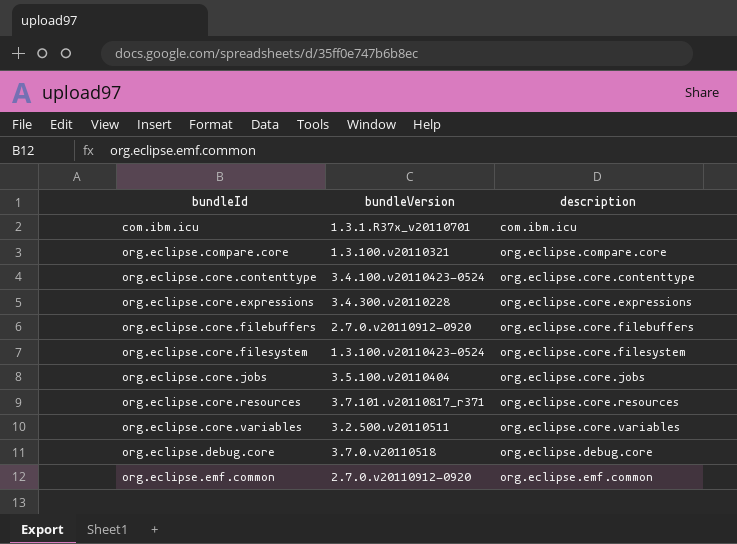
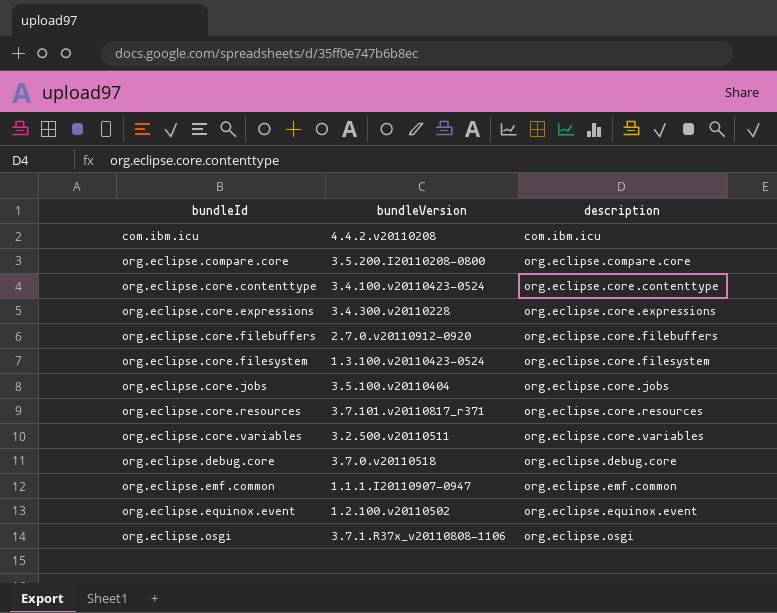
com.ibm.icu | bundleVersion: 1.3.1.R37x_v20110701 -> 4.4.2.v20110208
org.eclipse.compare.core | bundleVersion: 1.3.100.v20110321 -> 3.5.200.I20110208-0800
org.eclipse.emf.common | bundleVersion: 2.7.0.v20110912-0920 -> 1.1.1.I20110907-0947
row org.eclipse.equinox.event: none -> 1.2.100.v20110502 | org.eclipse.equinox.event
row org.eclipse.osgi: none -> 3.7.1.R37x_v20110808-1106 | org.eclipse.osgi

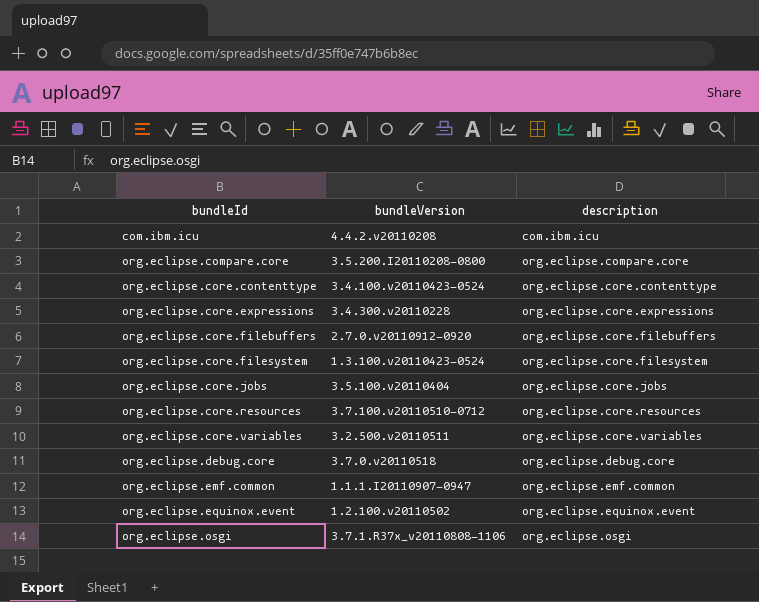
org.eclipse.core.resources | bundleVersion: 3.7.101.v20110817_r371 -> 3.7.100.v20110510-0712

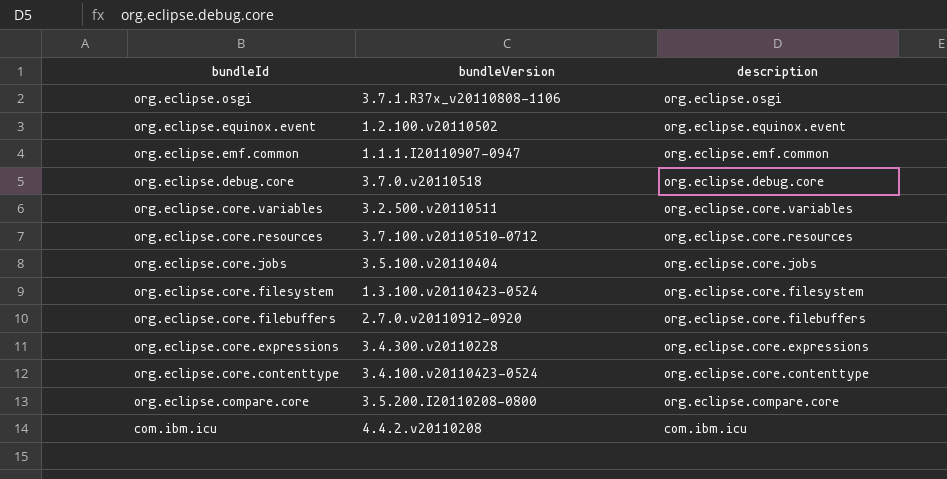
row order: bundleId ascending -> bundleId descending

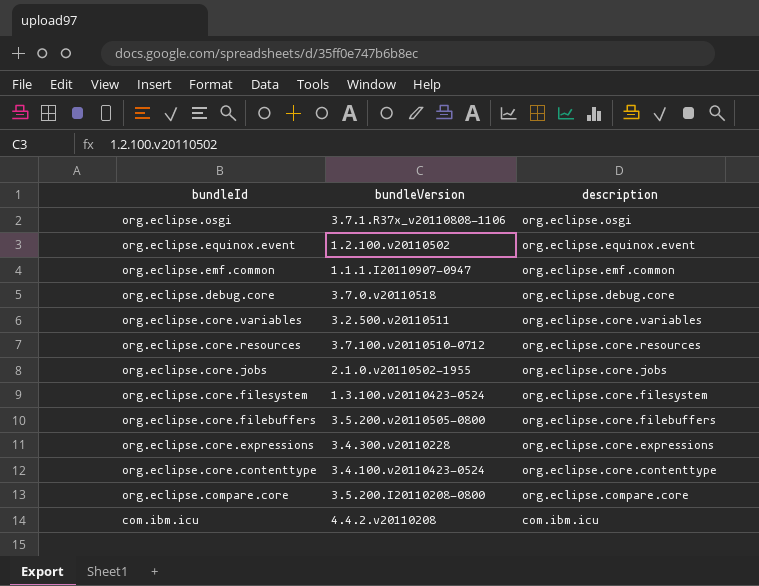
org.eclipse.core.jobs | bundleVersion: 3.5.100.v20110404 -> 2.1.0.v20110502-1955
org.eclipse.core.filebuffers | bundleVersion: 2.7.0.v20110912-0920 -> 3.5.200.v20110505-0800

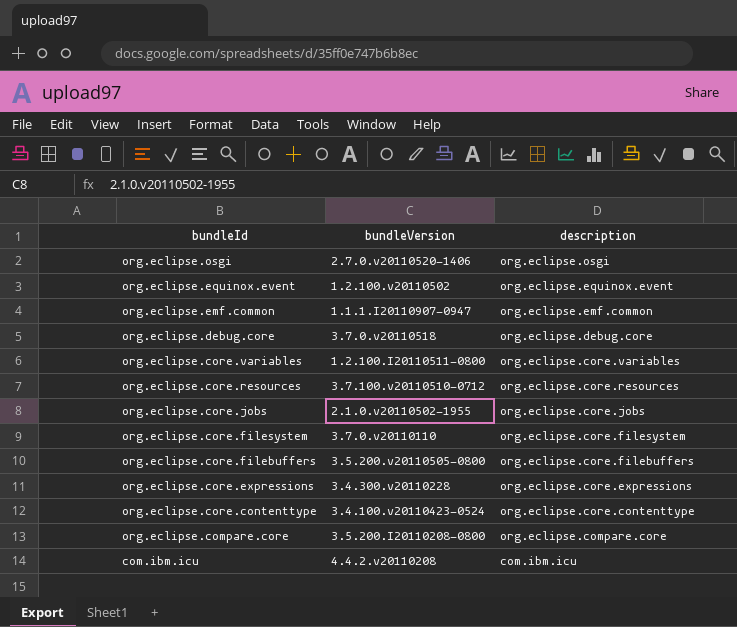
org.eclipse.osgi | bundleVersion: 3.7.1.R37x_v20110808-1106 -> 2.7.0.v20110520-1406
org.eclipse.core.variables | bundleVersion: 3.2.500.v20110511 -> 1.2.100.I20110511-0800
org.eclipse.core.filesystem | bundleVersion: 1.3.100.v20110423-0524 -> 3.7.0.v20110110

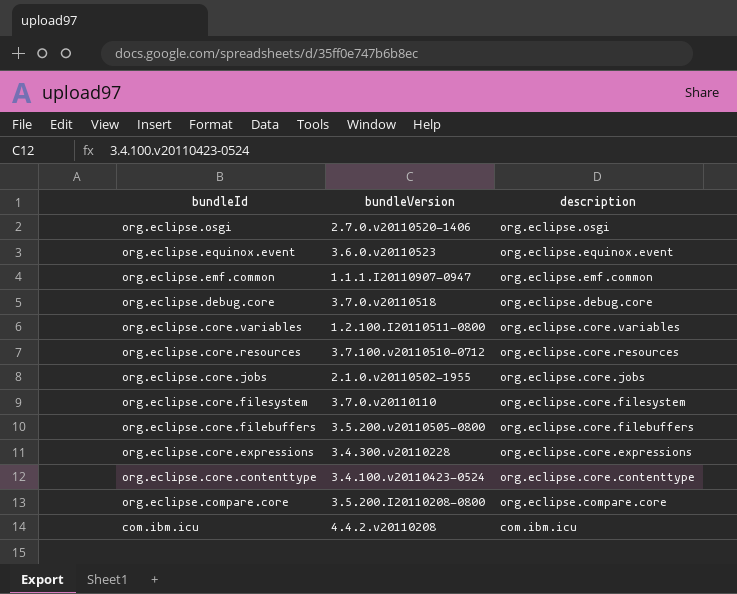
org.eclipse.equinox.event | bundleVersion: 1.2.100.v20110502 -> 3.6.0.v20110523

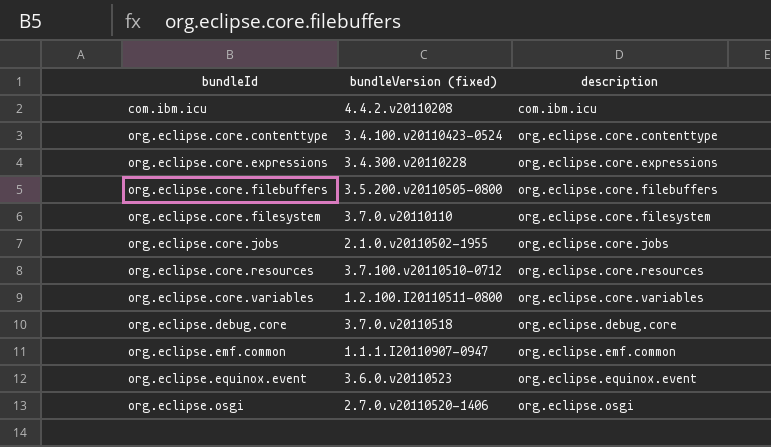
row order: bundleId descending -> bundleId ascending
column name: bundleVersion -> bundleVersion (fixed)
row org.eclipse.compare.core: 3.5.200.I20110208-0800 | org.eclipse.compare.core -> none

